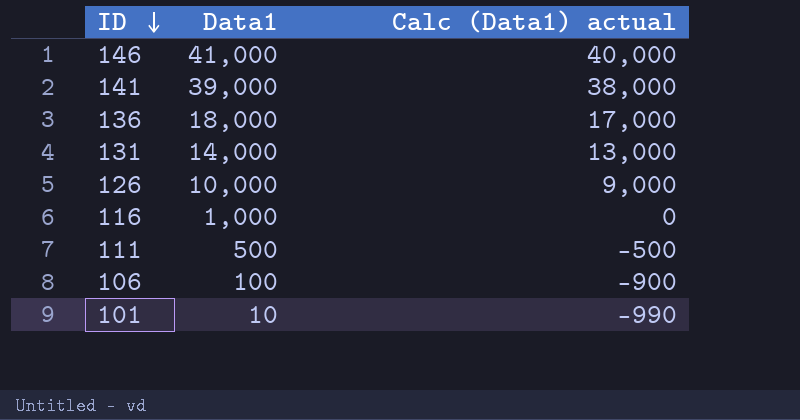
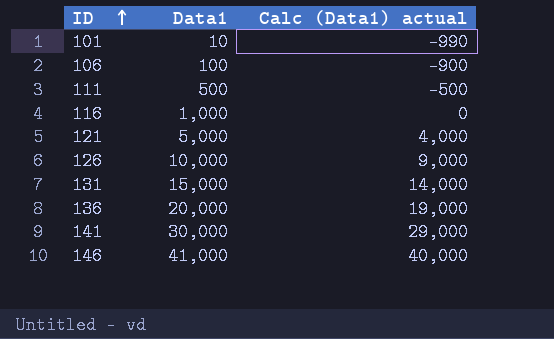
row order: ID descending -> ID ascending
row 121: none -> 5,000 | 4,000
131 | Data1: 14,000 -> 15,000
131 | Calc (Data1) actual: 13,000 -> 14,000
136 | Data1: 18,000 -> 20,000
136 | Calc (Data1) actual: 17,000 -> 19,000
141 | Data1: 39,000 -> 30,000
141 | Calc (Data1) actual: 38,000 -> 29,000

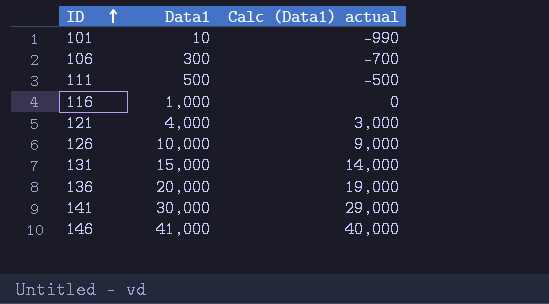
106 | Data1: 100 -> 300
106 | Calc (Data1) actual: -900 -> -700
121 | Data1: 5,000 -> 4,000
121 | Calc (Data1) actual: 4,000 -> 3,000

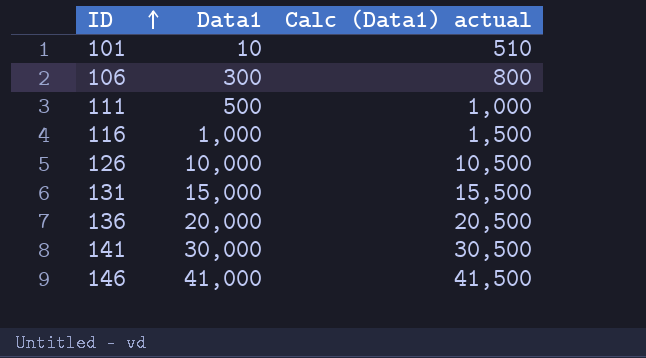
column Calc (Data1) actual | formula: [Data1] - 1000 -> [Data1] + 500
row 121: 4,000 | 3,000 -> none

